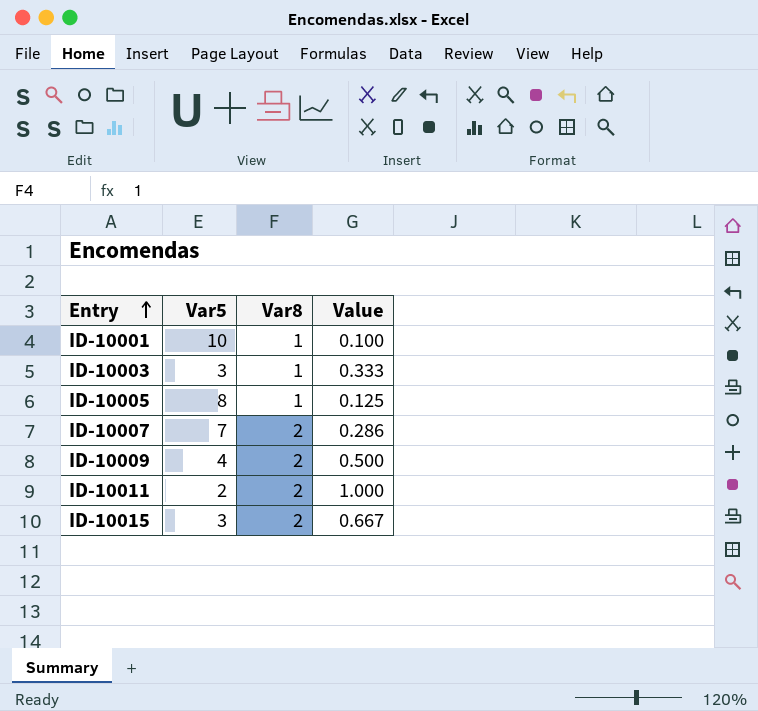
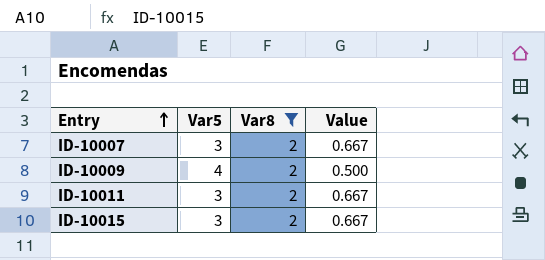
filter: none -> Var8 = 2
ID-10007 | Var5: 7 -> 3
ID-10007 | Value: 0.286 -> 0.667
ID-10011 | Var5: 2 -> 3
ID-10011 | Value: 1.000 -> 0.667

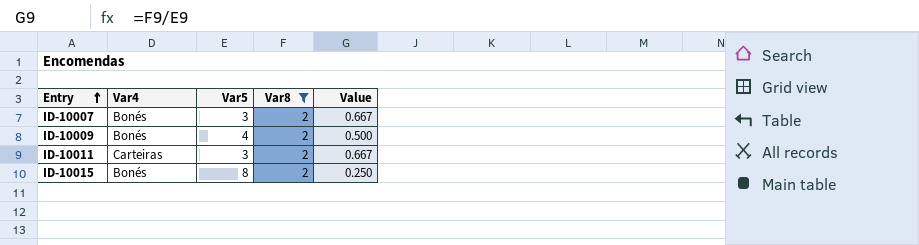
column Var4 | position: none -> 2
ID-10015 | Var5: 3 -> 8
ID-10015 | Value: 0.667 -> 0.250

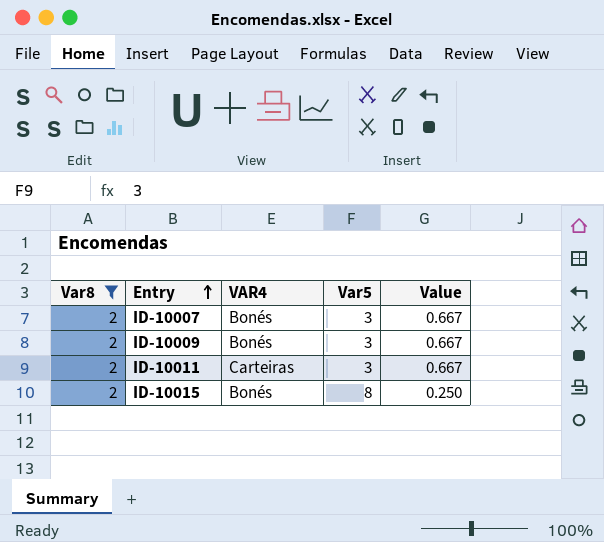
column Var8 | position: 4 -> 1
column name: Var4 -> VAR4
ID-10009 | Var5: 4 -> 3
ID-10009 | Value: 0.500 -> 0.667

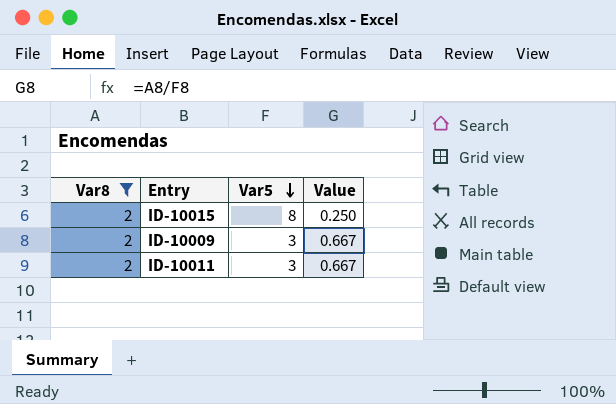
row order: Entry ascending -> Var5 descending
column VAR4 | position: 3 -> none
row ID-10007: 2 | Bonés | 3 | 0.667 -> none

